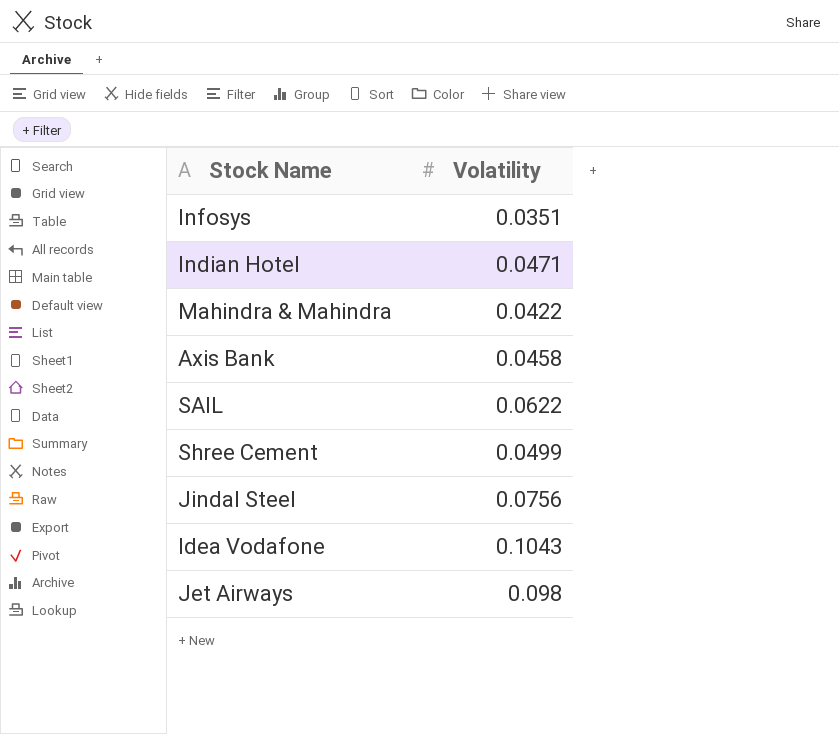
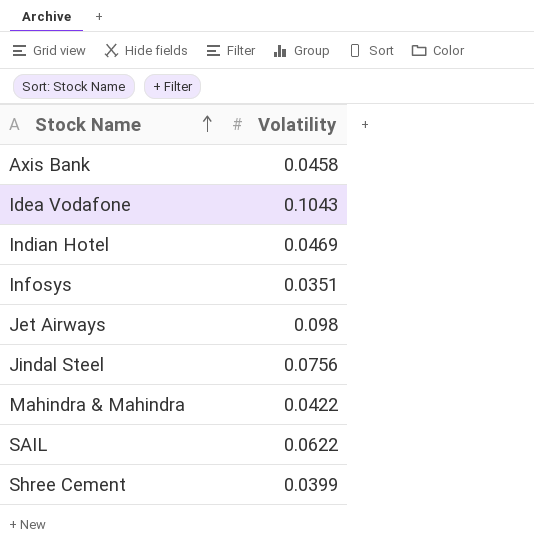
row order: none -> Stock Name ascending
Indian Hotel | Volatility: 0.0471 -> 0.0469
Shree Cement | Volatility: 0.0499 -> 0.0399

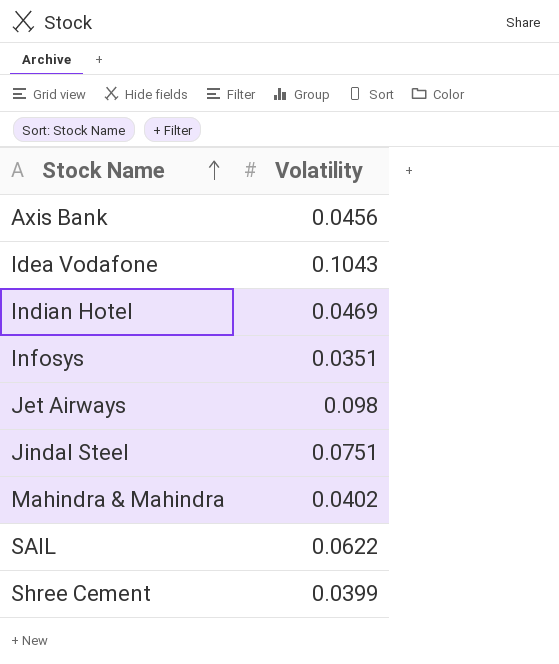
Axis Bank | Volatility: 0.0458 -> 0.0456
Jindal Steel | Volatility: 0.0756 -> 0.0751
Mahindra & Mahindra | Volatility: 0.0422 -> 0.0402

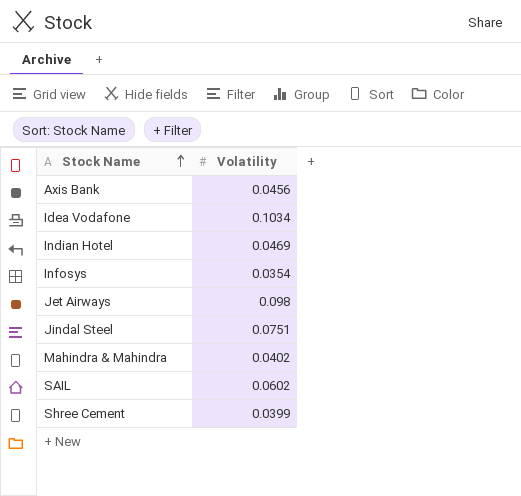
Idea Vodafone | Volatility: 0.1043 -> 0.1034
Infosys | Volatility: 0.0351 -> 0.0354
SAIL | Volatility: 0.0622 -> 0.0602

